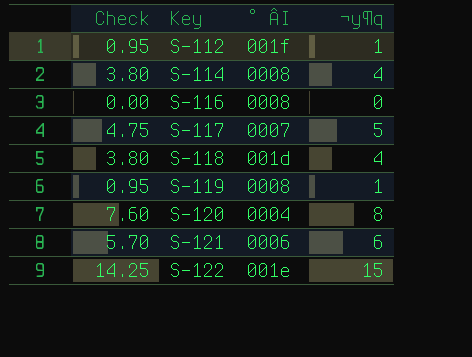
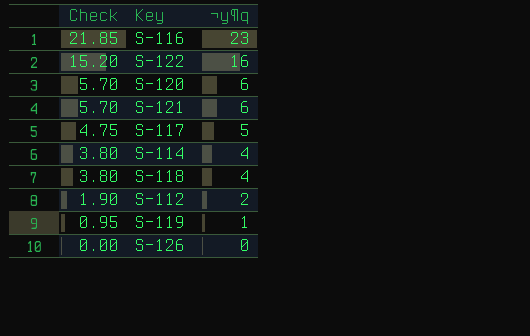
row order: Key ascending -> Check descending
column ° ÂI | position: 3 -> none
S-116 | Check: 0.00 -> 21.85
S-116 | ¬y¶q: 0 -> 23
S-122 | Check: 14.25 -> 15.20
S-122 | ¬y¶q: 15 -> 16
S-120 | Check: 7.60 -> 5.70
S-120 | ¬y¶q: 8 -> 6
S-112 | Check: 0.95 -> 1.90
S-112 | ¬y¶q: 1 -> 2
row S-126: none -> 0.00 | 0

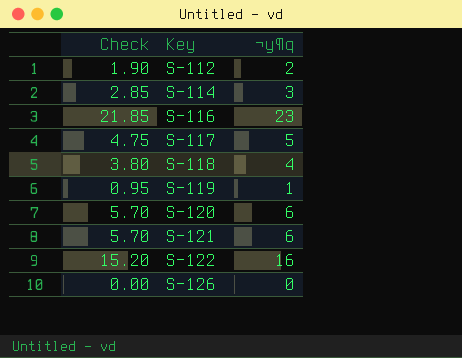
row order: Check descending -> Key ascending
S-114 | Check: 3.80 -> 2.85
S-114 | ¬y¶q: 4 -> 3

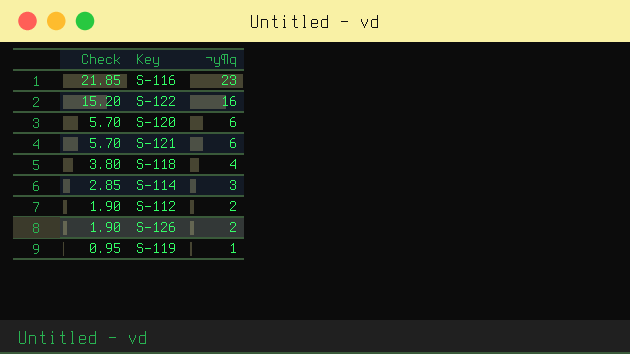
row order: Key ascending -> Check descending
row S-117: 4.75 | 5 -> none
S-126 | Check: 0.00 -> 1.90
S-126 | ¬y¶q: 0 -> 2

